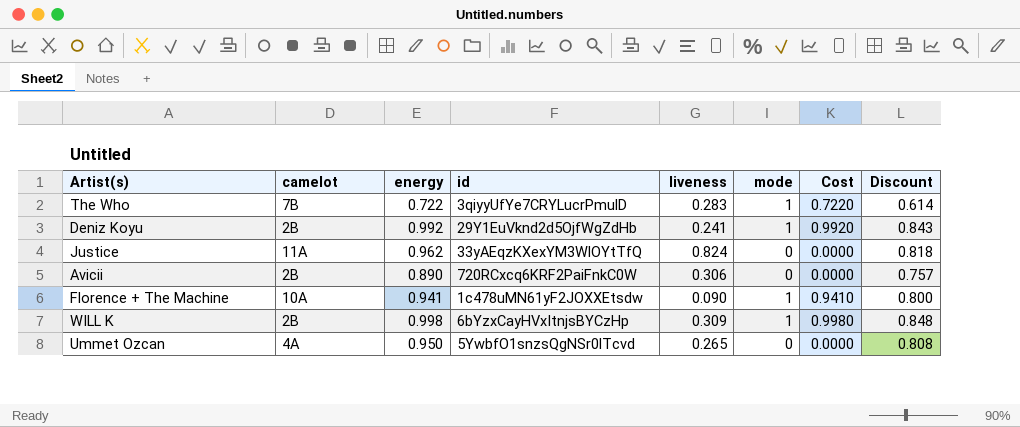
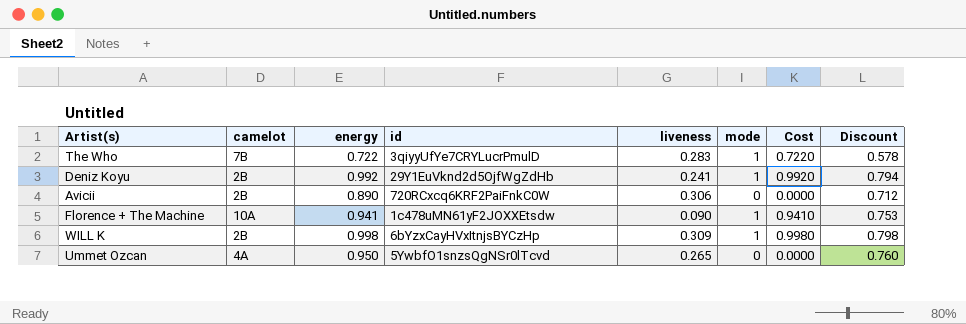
column Discount | formula: [energy] * 0.85 -> [energy] * 0.8
row Justice: 11A | 0.962 | 33yAEqzKXexYM3WlOYtTfQ | 0.824 | 0 | 0.0000 | 0.818 -> none

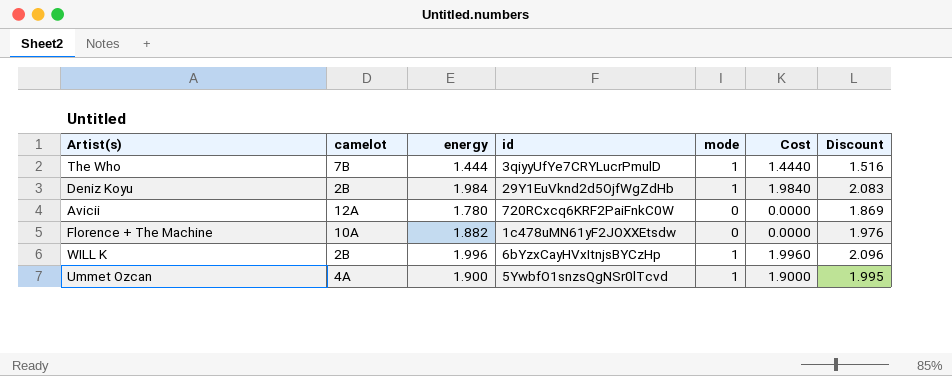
column liveness | position: 5 -> none
column Discount | formula: [energy] * 0.8 -> [energy] * 1.05
The Who | energy: 0.722 -> 1.444
The Who | Cost: 0.7220 -> 1.4440
Deniz Koyu | energy: 0.992 -> 1.984
Deniz Koyu | Cost: 0.9920 -> 1.9840
Avicii | camelot: 2B -> 12A
Avicii | energy: 0.890 -> 1.780
Florence + The Machine | energy: 0.941 -> 1.882
Florence + The Machine | mode: 1 -> 0
Florence + The Machine | Cost: 0.9410 -> 0.0000
WILL K | energy: 0.998 -> 1.996
WILL K | Cost: 0.9980 -> 1.9960
Ummet Ozcan | energy: 0.950 -> 1.900
Ummet Ozcan | mode: 0 -> 1
Ummet Ozcan | Cost: 0.0000 -> 1.9000

